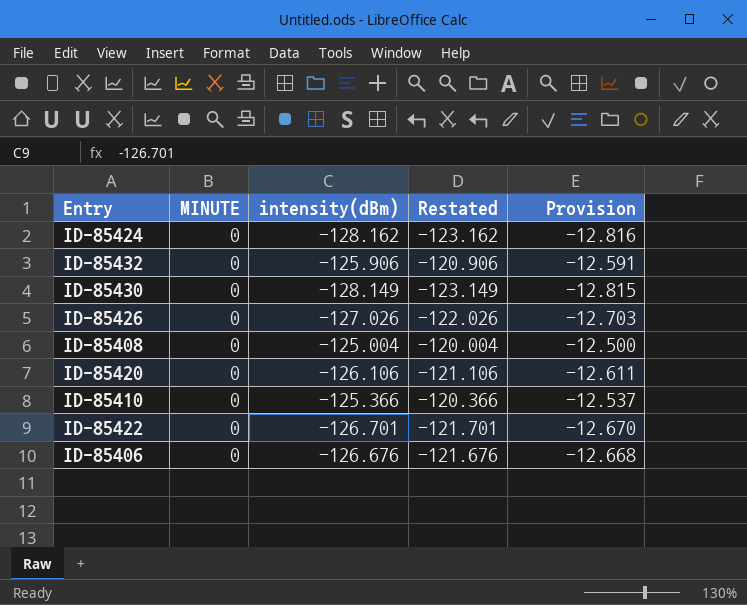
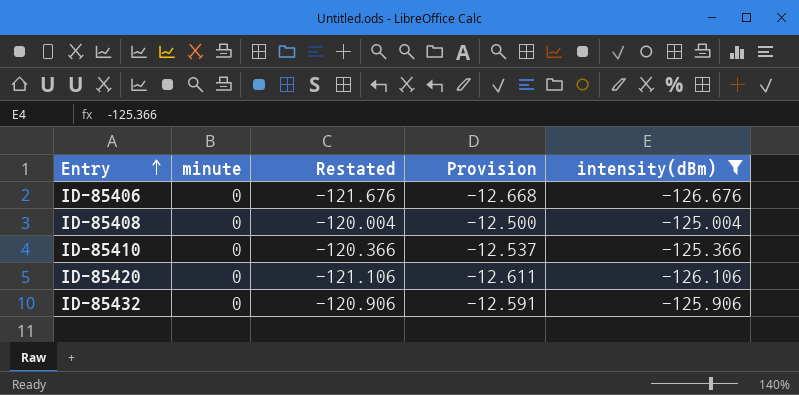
filter: none -> intensity(dBm) >= -126.676
row order: none -> Entry ascending
column name: MINUTE -> minute
column intensity(dBm) | position: 3 -> 5

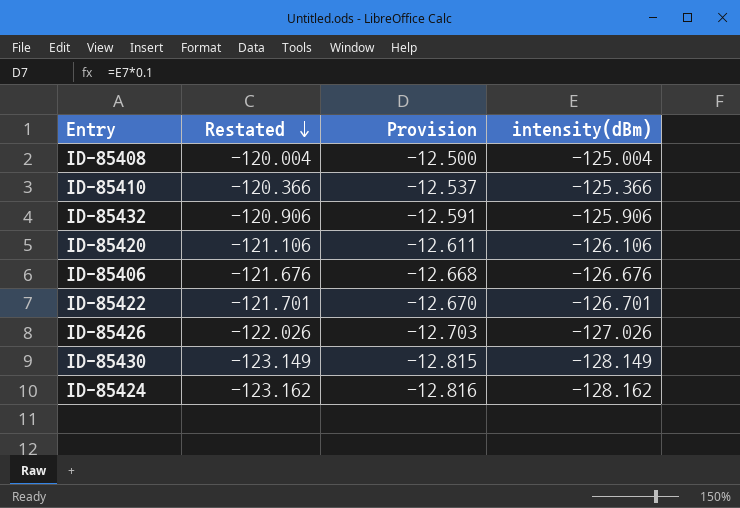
filter: intensity(dBm) >= -126.676 -> none
row order: Entry ascending -> Restated descending
column minute | position: 2 -> none

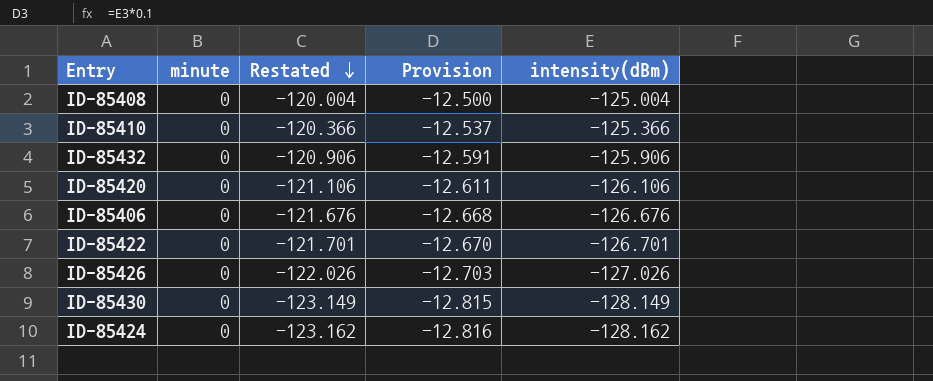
column minute | position: none -> 2

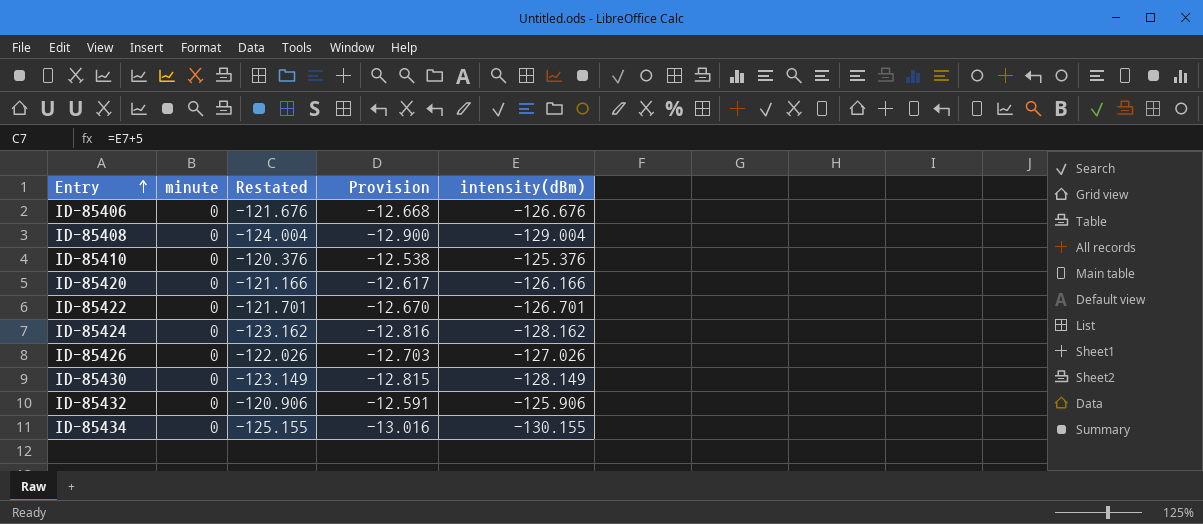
row order: Restated descending -> Entry ascending
ID-85408 | Restated: -120.004 -> -124.004
ID-85408 | Provision: -12.500 -> -12.900
ID-85408 | intensity(dBm): -125.004 -> -129.004
ID-85410 | Restated: -120.366 -> -120.376
ID-85410 | Provision: -12.537 -> -12.538
ID-85410 | intensity(dBm): -125.366 -> -125.376
ID-85420 | Restated: -121.106 -> -121.166
ID-85420 | Provision: -12.611 -> -12.617
ID-85420 | intensity(dBm): -126.106 -> -126.166
row ID-85434: none -> 0 | -125.155 | -13.016 | -130.155

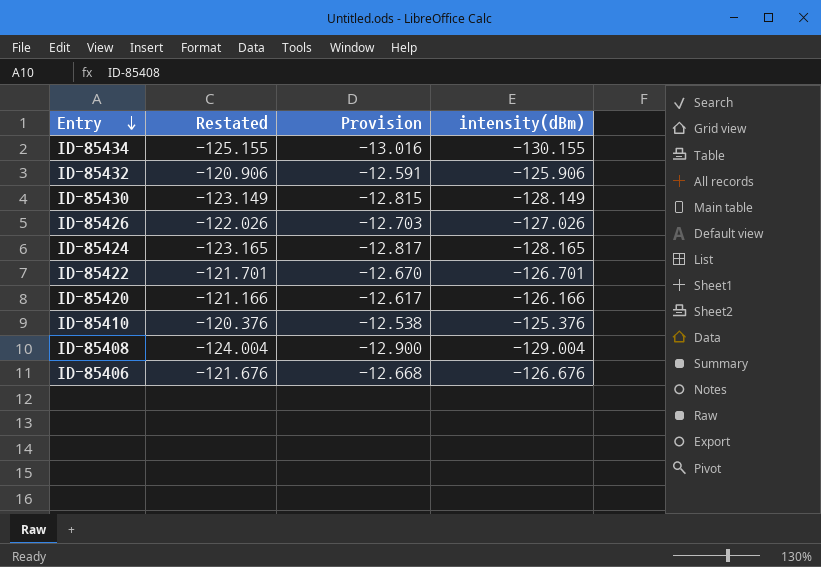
row order: Entry ascending -> Entry descending
column minute | position: 2 -> none
ID-85424 | Restated: -123.162 -> -123.165
ID-85424 | Provision: -12.816 -> -12.817
ID-85424 | intensity(dBm): -128.162 -> -128.165

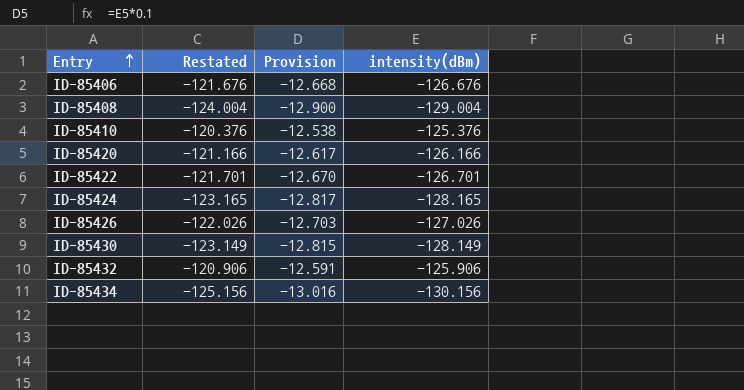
row order: Entry descending -> Entry ascending
ID-85434 | Restated: -125.155 -> -125.156
ID-85434 | intensity(dBm): -130.155 -> -130.156

